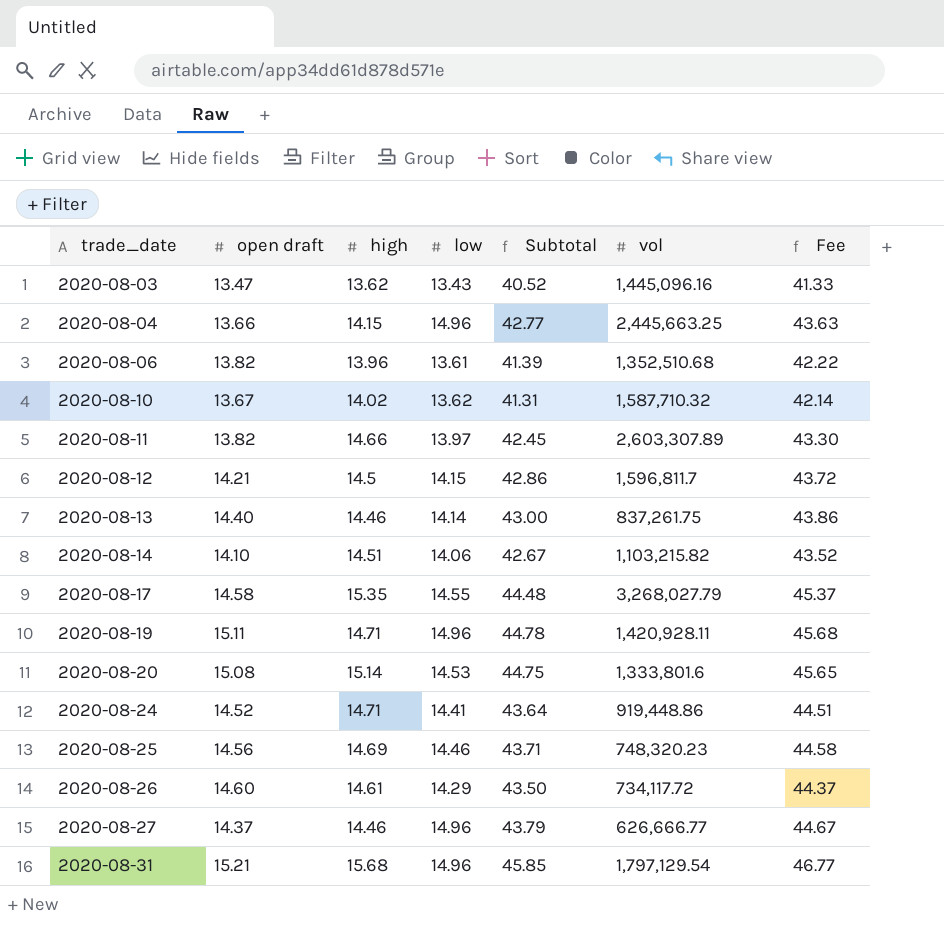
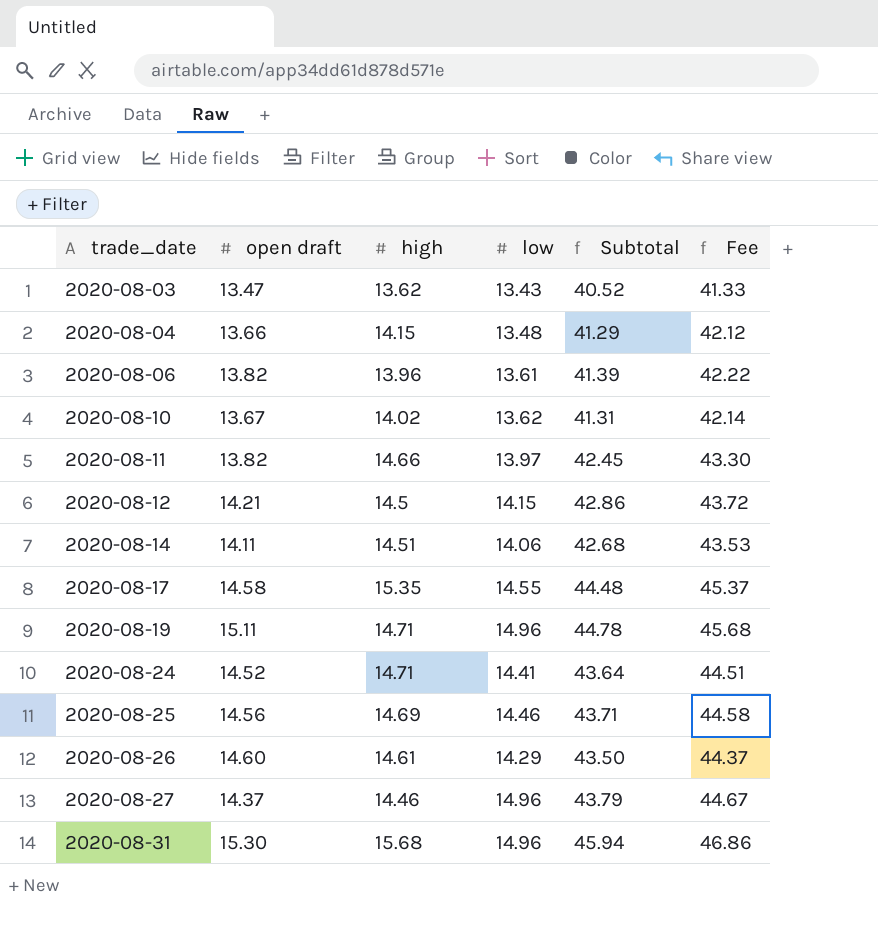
column vol | position: 6 -> none
row 2020-08-13: 14.40 | 14.46 | 14.14 | 43.00 | 837,261.75 | 43.86 -> none
row 2020-08-20: 15.08 | 15.14 | 14.53 | 44.75 | 1,333,801.6 | 45.65 -> none
2020-08-04 | low: 14.96 -> 13.48
2020-08-04 | Subtotal: 42.77 -> 41.29
2020-08-04 | Fee: 43.63 -> 42.12
2020-08-14 | open draft: 14.10 -> 14.11
2020-08-14 | Subtotal: 42.67 -> 42.68
2020-08-14 | Fee: 43.52 -> 43.53
2020-08-31 | open draft: 15.21 -> 15.30
2020-08-31 | Subtotal: 45.85 -> 45.94
2020-08-31 | Fee: 46.77 -> 46.86

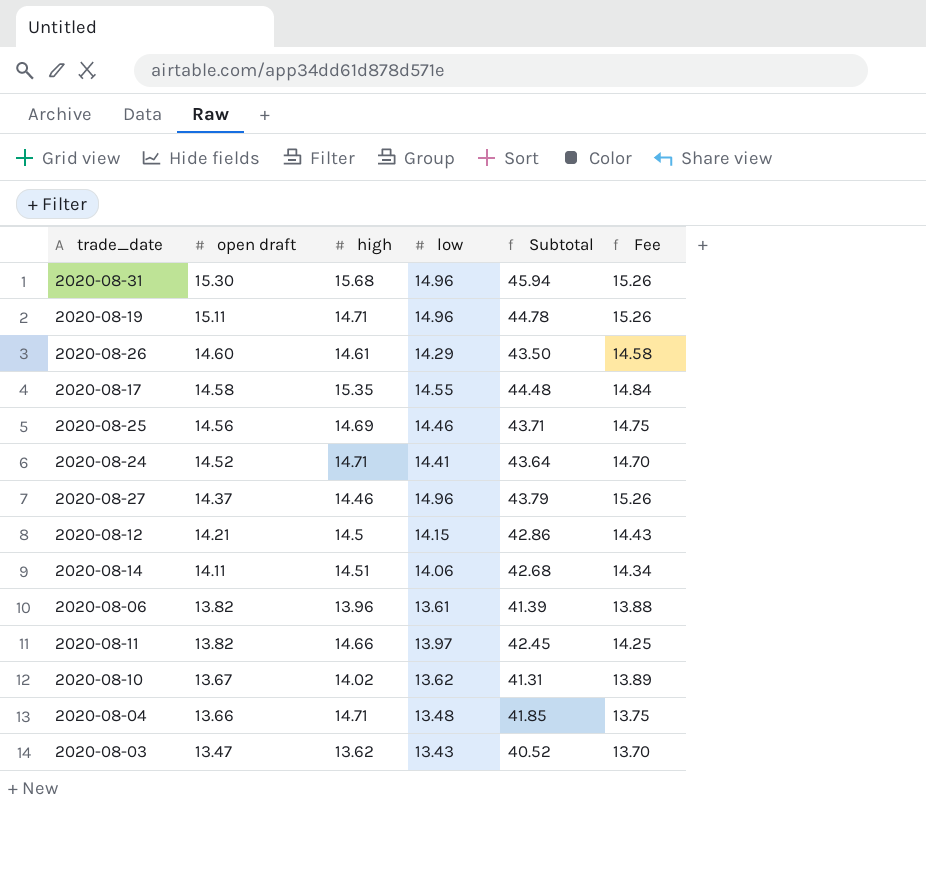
row order: trade_date ascending -> open draft descending
column Fee | formula: [Subtotal] * 1.02 -> [low] * 1.02
2020-08-04 | high: 14.15 -> 14.71
2020-08-04 | Subtotal: 41.29 -> 41.85

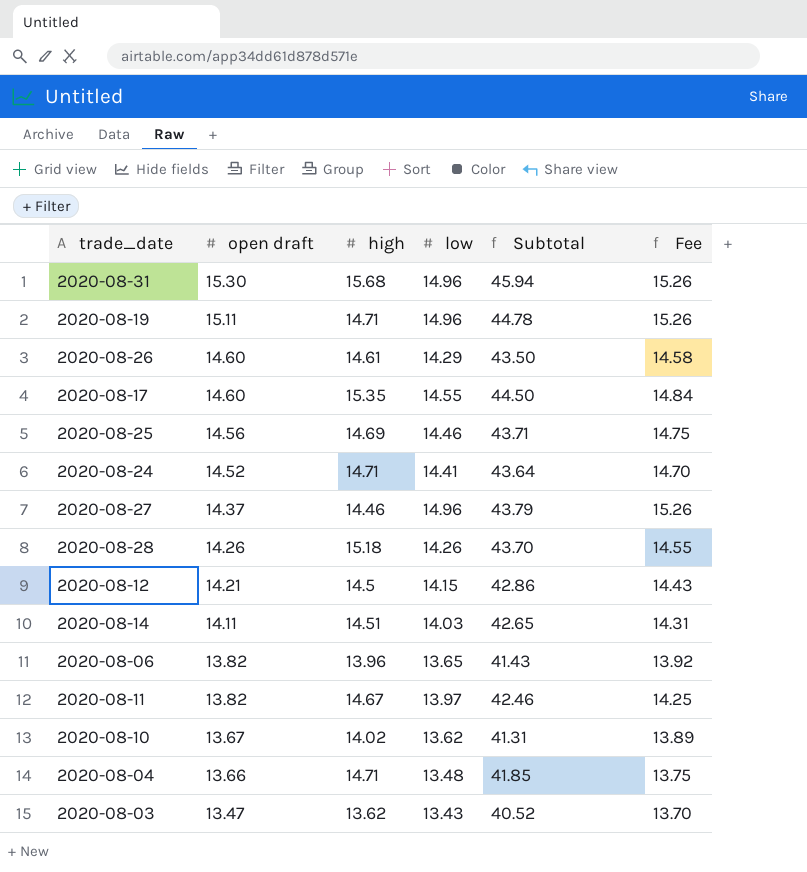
2020-08-17 | open draft: 14.58 -> 14.60
2020-08-17 | Subtotal: 44.48 -> 44.50
row 2020-08-28: none -> 14.26 | 15.18 | 14.26 | 43.70 | 14.55
2020-08-14 | low: 14.06 -> 14.03
2020-08-14 | Subtotal: 42.68 -> 42.65
2020-08-14 | Fee: 14.34 -> 14.31
2020-08-06 | low: 13.61 -> 13.65
2020-08-06 | Subtotal: 41.39 -> 41.43
2020-08-06 | Fee: 13.88 -> 13.92
2020-08-11 | high: 14.66 -> 14.67
2020-08-11 | Subtotal: 42.45 -> 42.46

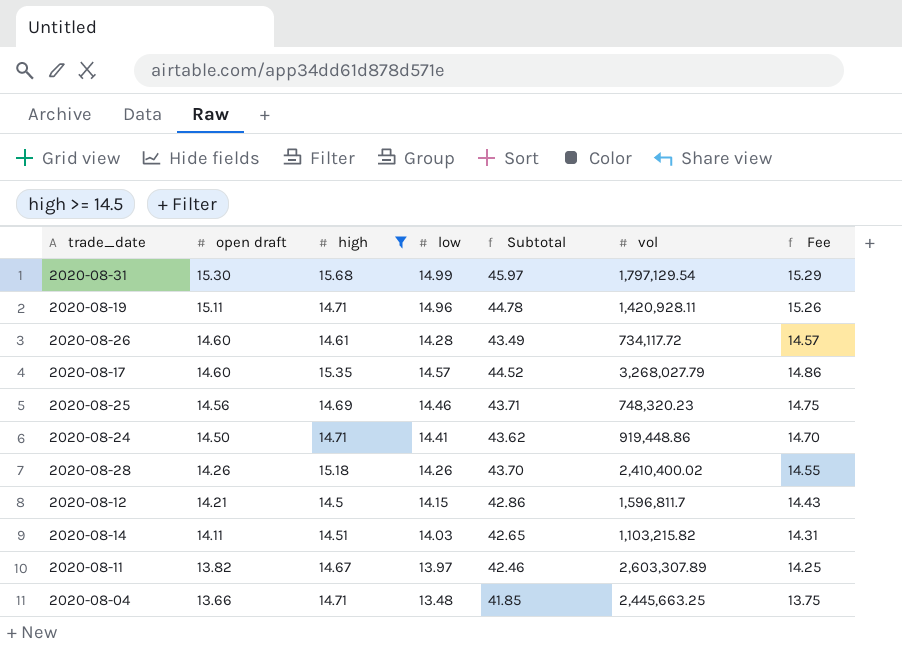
filter: none -> high >= 14.5
column vol | position: none -> 6
2020-08-31 | low: 14.96 -> 14.99
2020-08-31 | Subtotal: 45.94 -> 45.97
2020-08-31 | Fee: 15.26 -> 15.29
2020-08-26 | low: 14.29 -> 14.28
2020-08-26 | Subtotal: 43.50 -> 43.49
2020-08-26 | Fee: 14.58 -> 14.57
2020-08-17 | low: 14.55 -> 14.57
2020-08-17 | Subtotal: 44.50 -> 44.52
2020-08-17 | Fee: 14.84 -> 14.86
2020-08-24 | open draft: 14.52 -> 14.50
2020-08-24 | Subtotal: 43.64 -> 43.62

